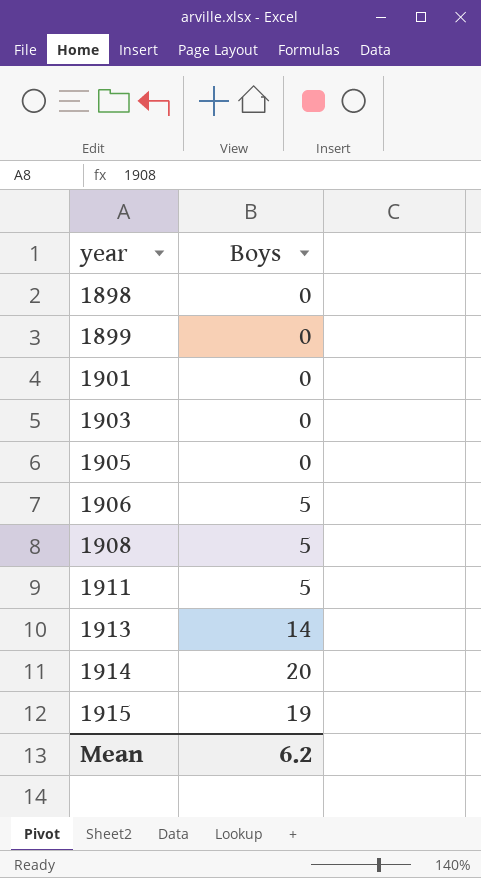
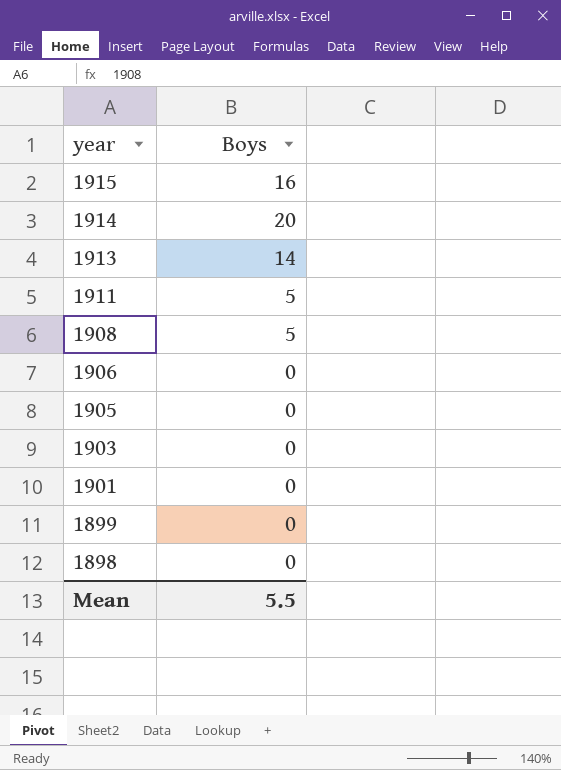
row order: year ascending -> year descending
1915 | Boys: 19 -> 16
1906 | Boys: 5 -> 0
Mean | Boys: 6.2 -> 5.5

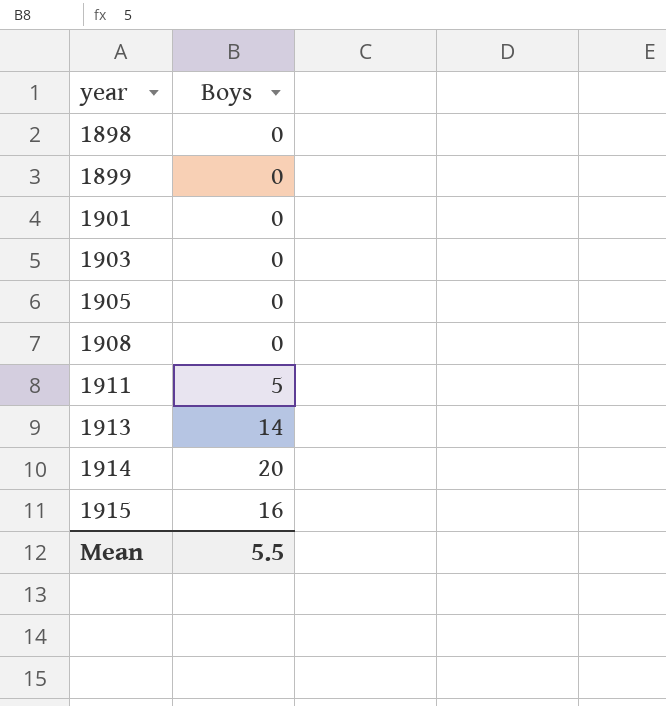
row order: year descending -> year ascending
row 1906: 0 -> none
1908 | Boys: 5 -> 0

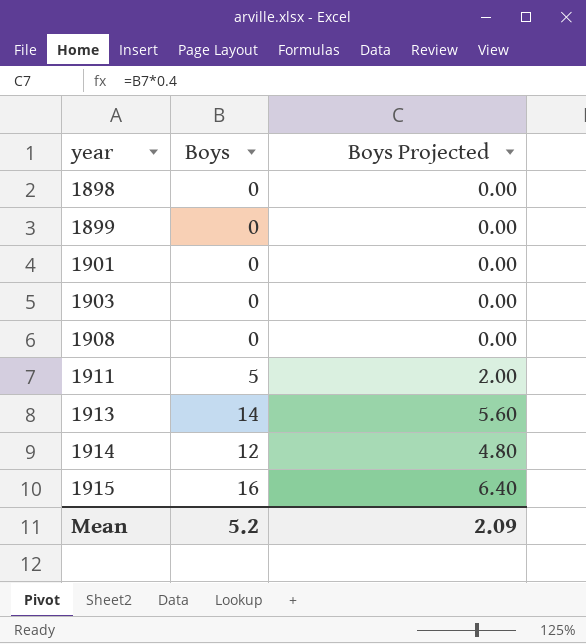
column Boys Projected | formula: none -> [Boys] * 0.4
row 1905: 0 -> none
1914 | Boys: 20 -> 12
Mean | Boys: 5.5 -> 5.2

